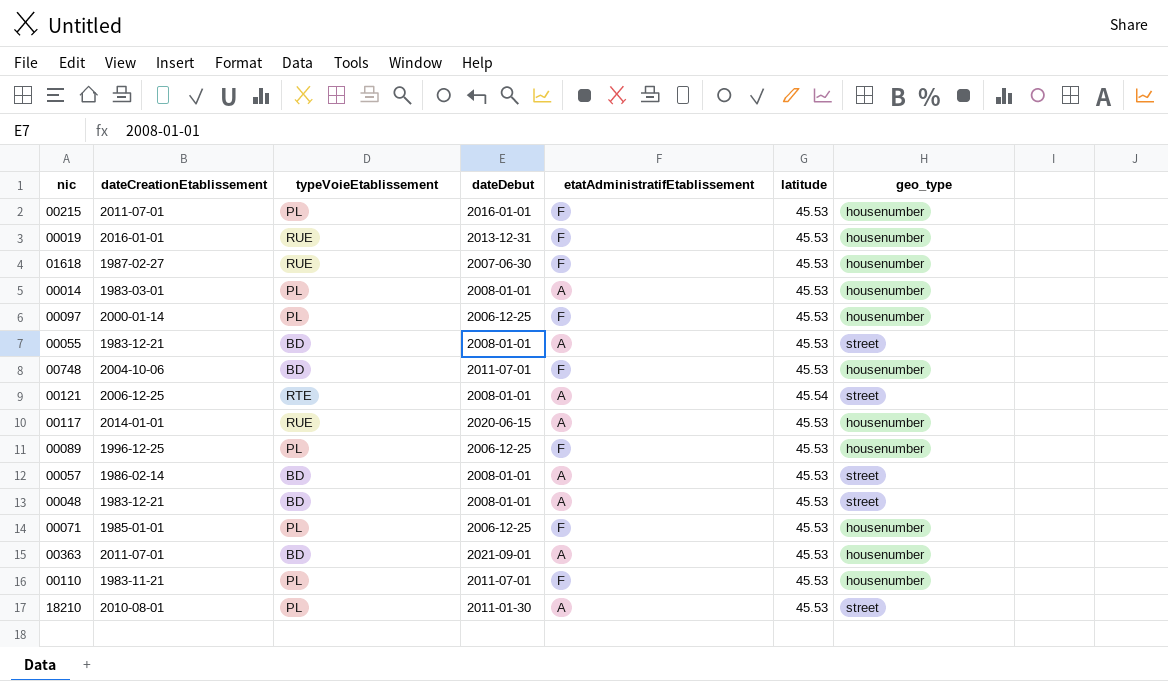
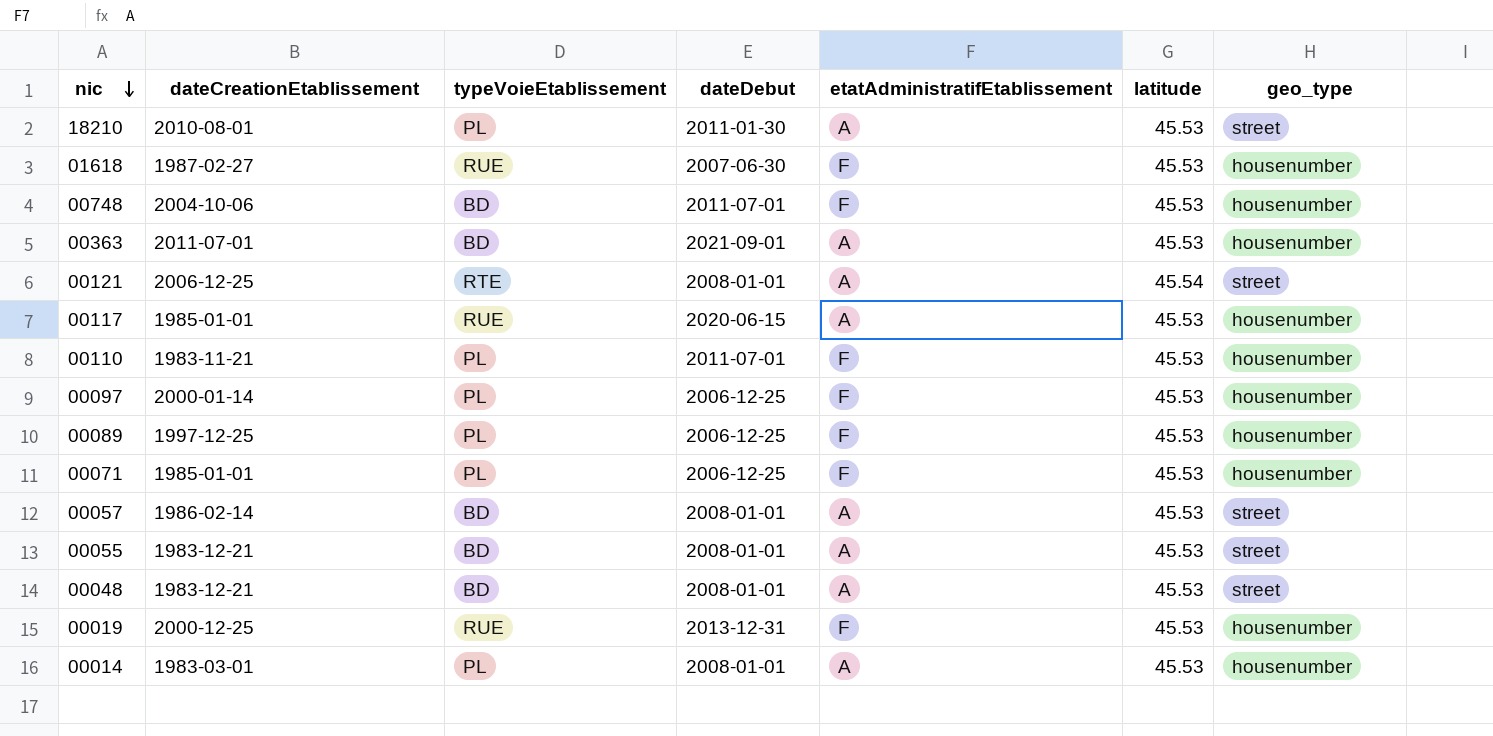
row order: none -> nic descending
row 00215: 2011-07-01 | PL | 2016-01-01 | F | 45.53 | housenumber -> none
00117 | dateCreationEtablissement: 2014-01-01 -> 1985-01-01
00089 | dateCreationEtablissement: 1996-12-25 -> 1997-12-25
00019 | dateCreationEtablissement: 2016-01-01 -> 2000-12-25

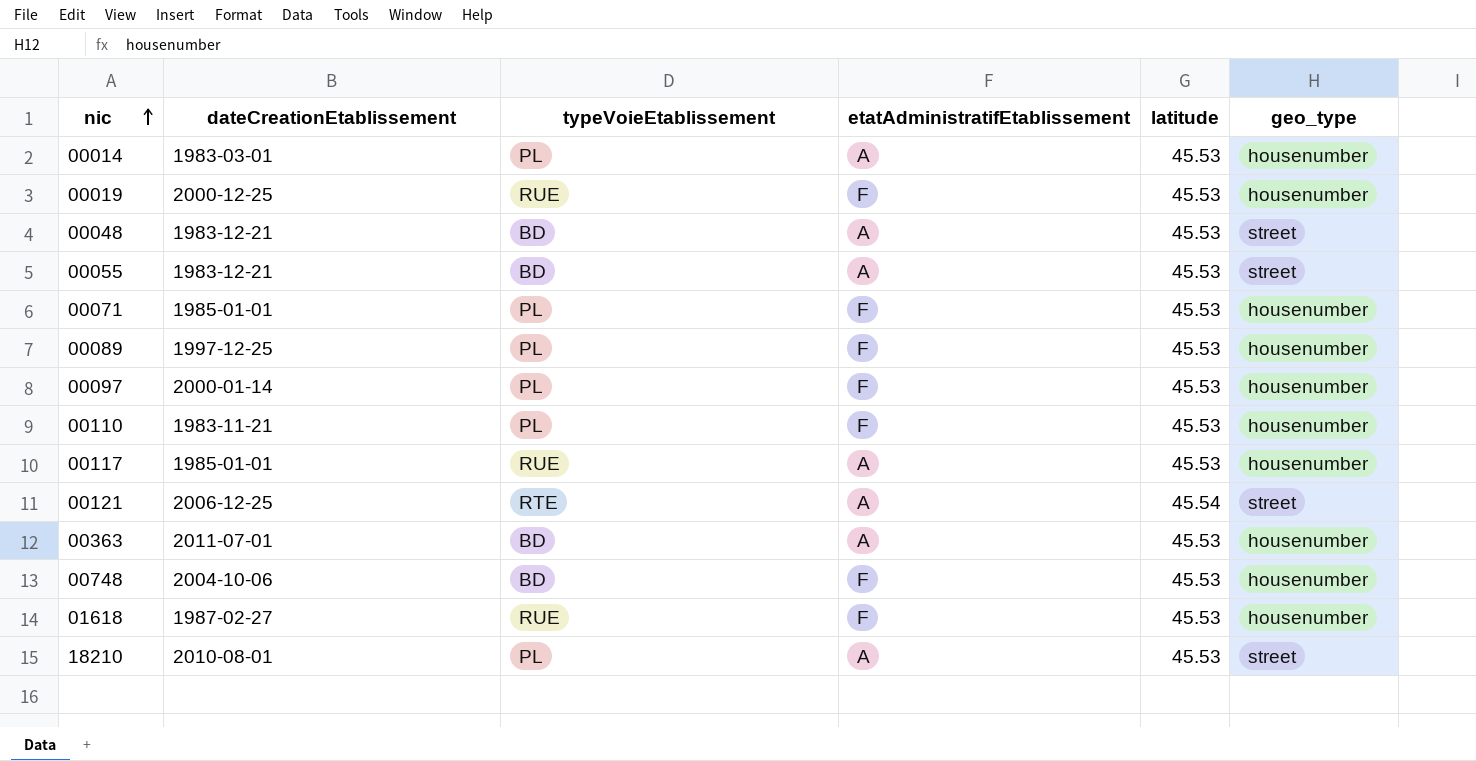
row order: nic descending -> nic ascending
column dateDebut | position: 4 -> none
row 00057: 1986-02-14 | BD | 2008-01-01 | A | 45.53 | street -> none

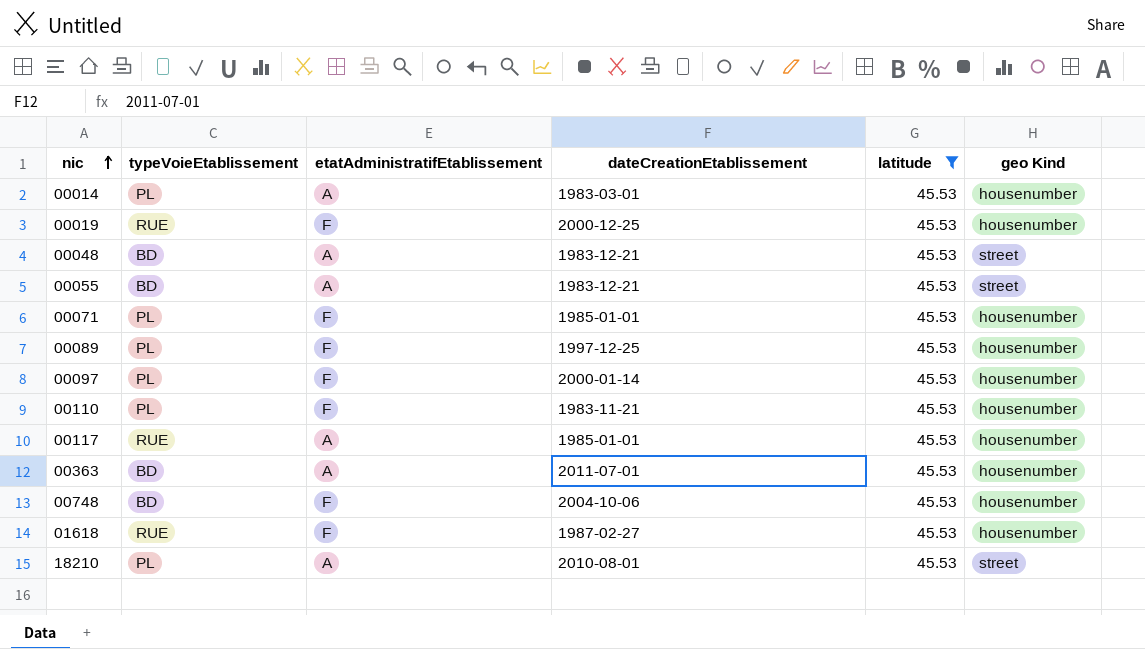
filter: none -> latitude = 45.53
column dateCreationEtablissement | position: 2 -> 4
column name: geo_type -> geo Kind

